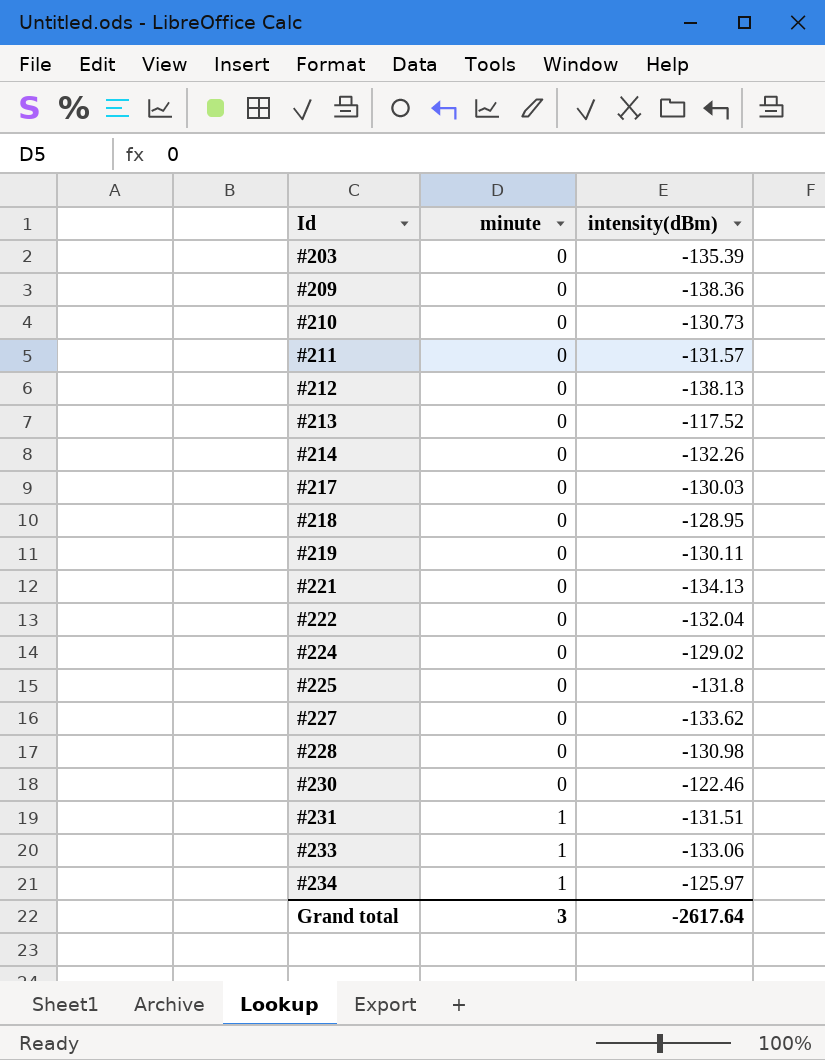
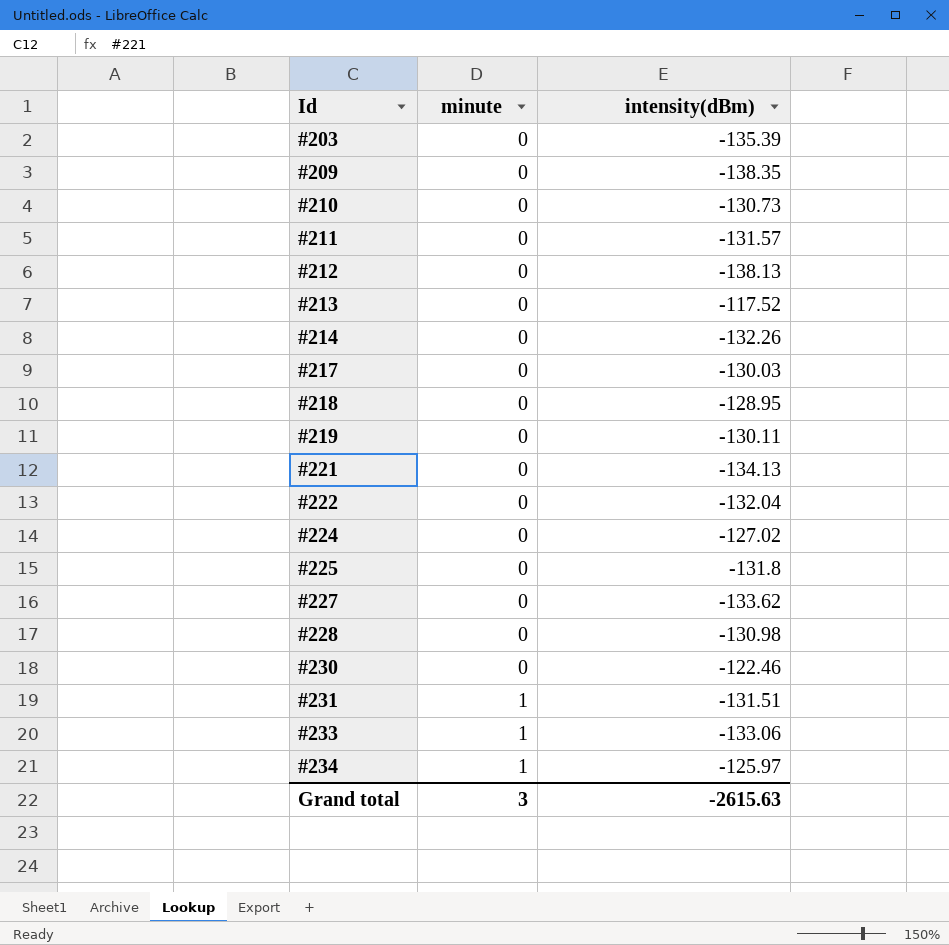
#209 | intensity(dBm): -138.36 -> -138.35
#224 | intensity(dBm): -129.02 -> -127.02
Grand total | intensity(dBm): -2617.64 -> -2615.63

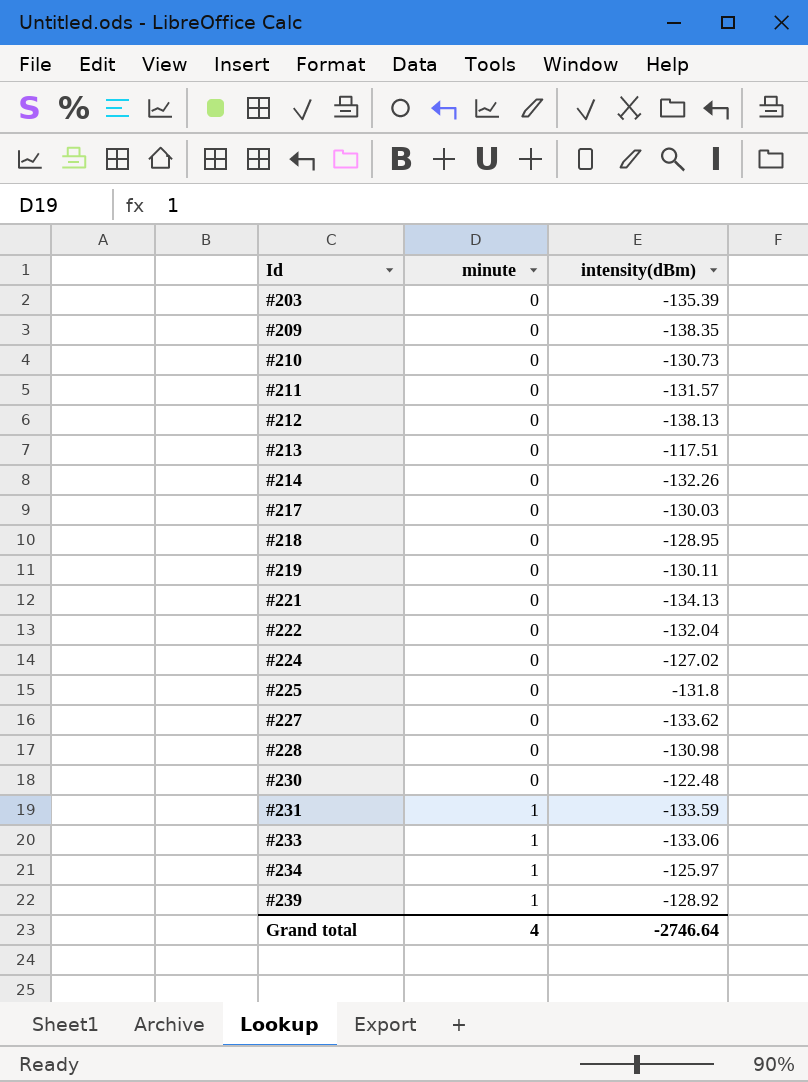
#213 | intensity(dBm): -117.52 -> -117.51
#230 | intensity(dBm): -122.46 -> -122.48
#231 | intensity(dBm): -131.51 -> -133.59
row #239: none -> 1 | -128.92
Grand total | minute: 3 -> 4
Grand total | intensity(dBm): -2615.63 -> -2746.64

